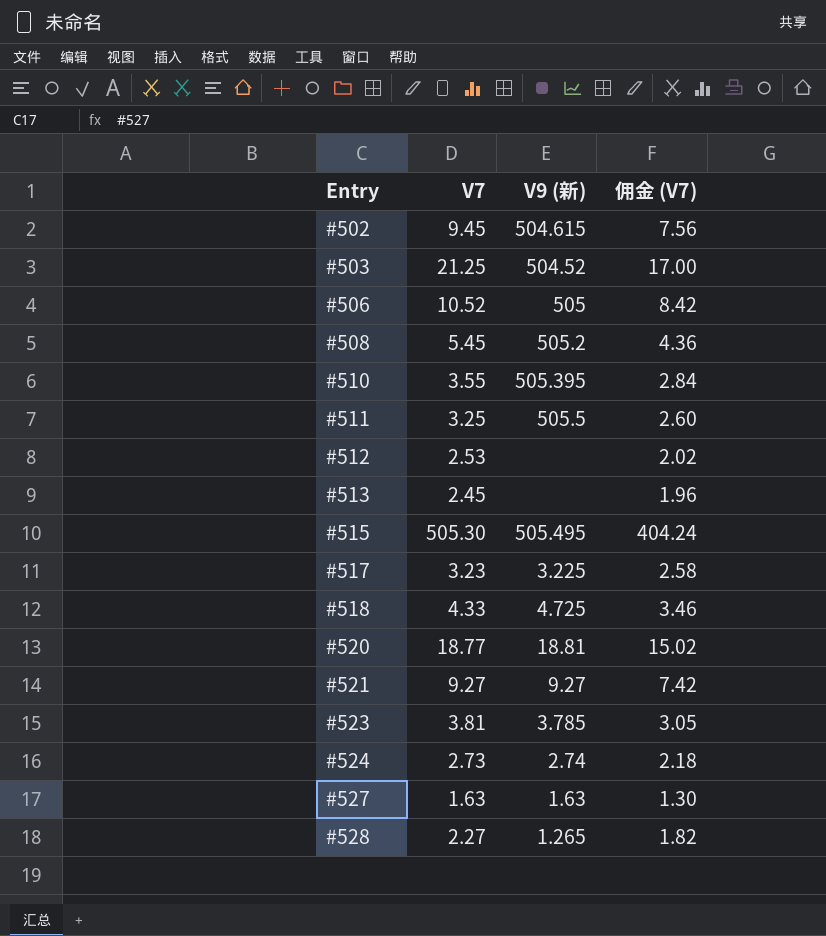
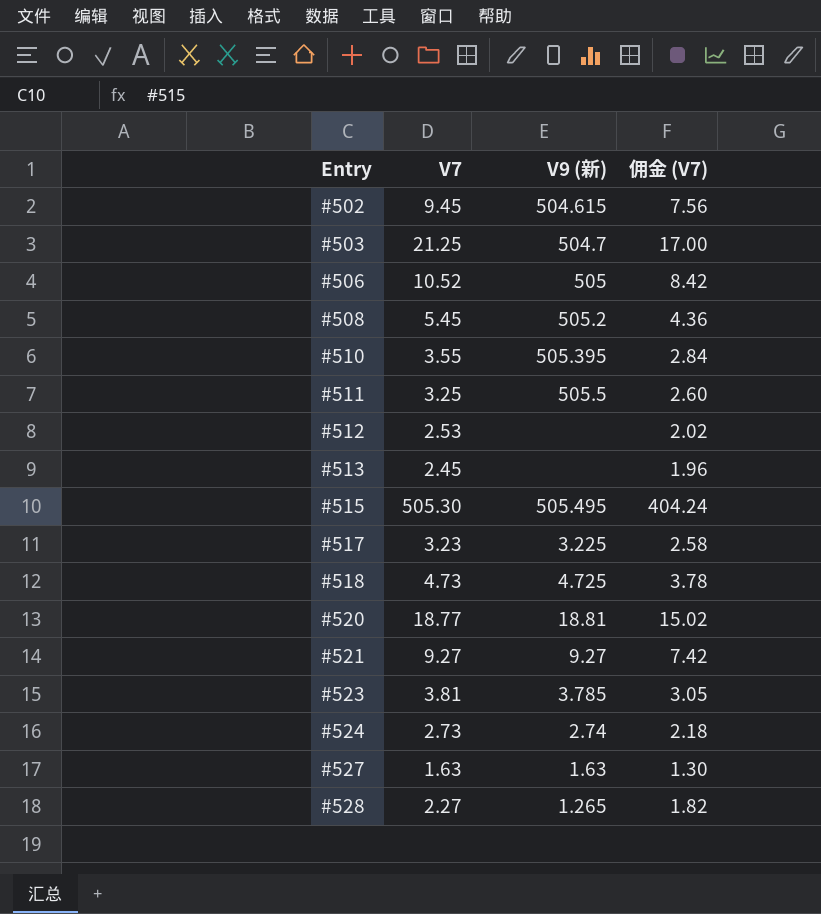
#503 | V9 (新): 504.52 -> 504.7
#518 | V7: 4.33 -> 4.73
#518 | 佣金 (V7): 3.46 -> 3.78

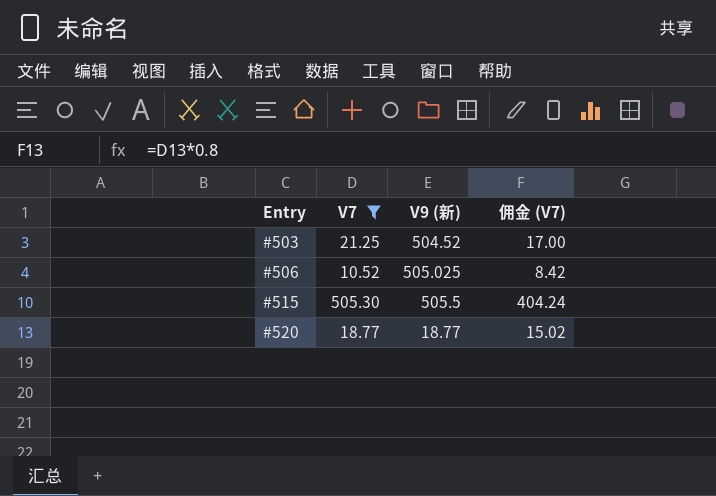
filter: none -> V7 >= 10.52
#503 | V9 (新): 504.7 -> 504.52
#506 | V9 (新): 505 -> 505.025
#515 | V9 (新): 505.495 -> 505.5
#520 | V9 (新): 18.81 -> 18.77

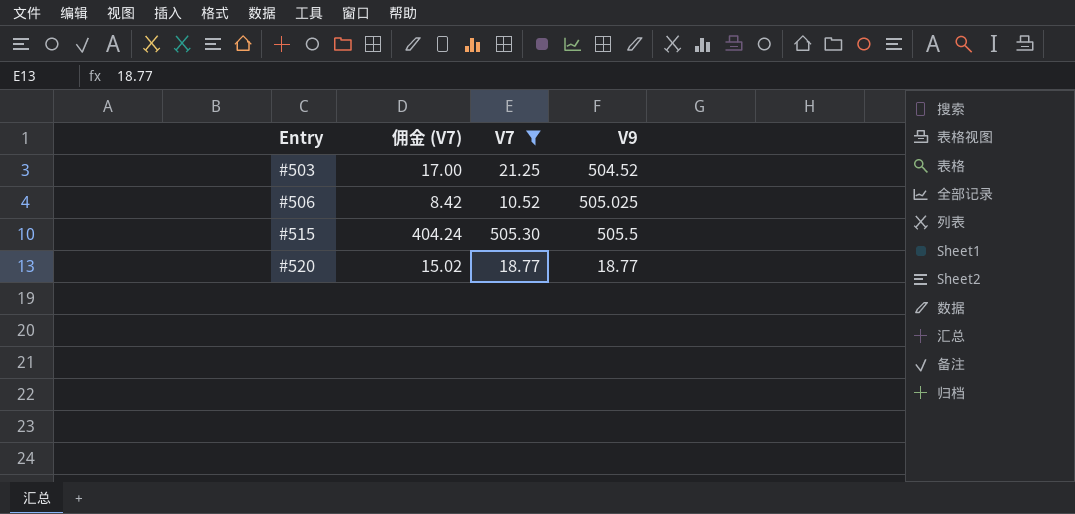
column 佣金 (V7) | position: 4 -> 2
column name: V9 (新) -> V9

